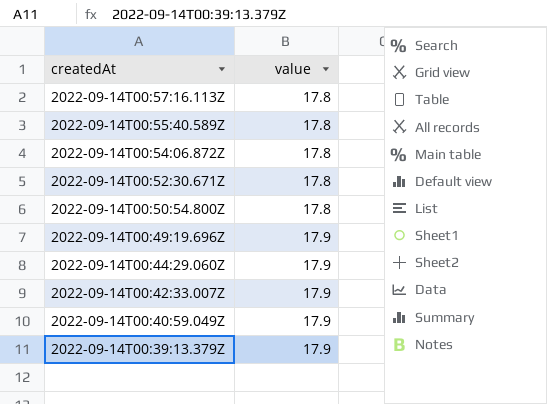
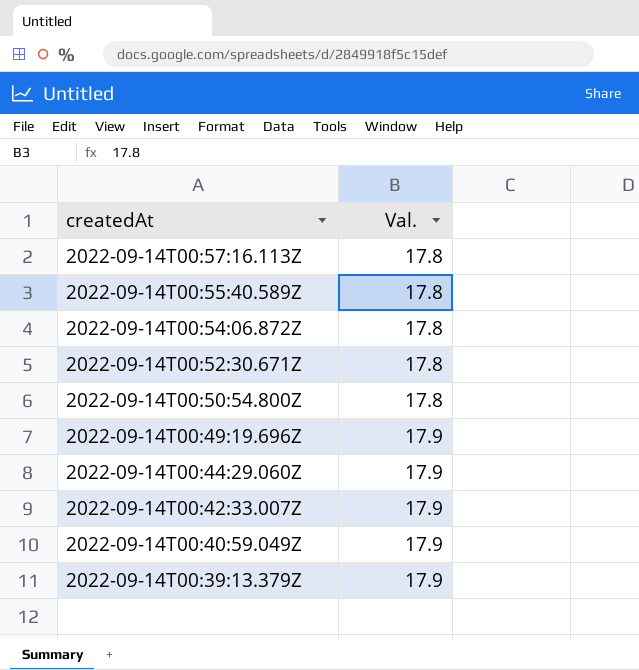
column name: value -> Val.

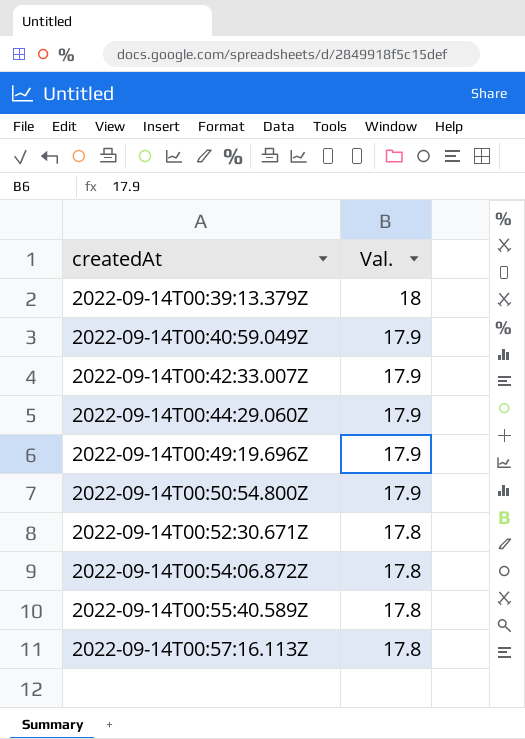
row order: createdAt descending -> createdAt ascending
2022-09-14T00:39:13.379Z | Val.: 17.9 -> 18
2022-09-14T00:50:54.800Z | Val.: 17.8 -> 17.9

